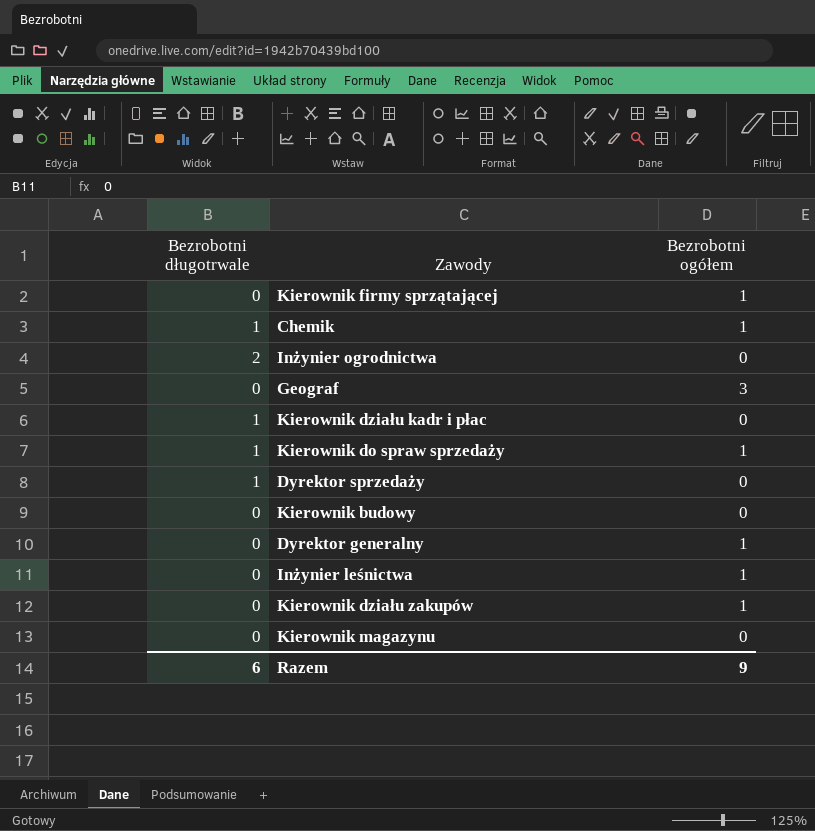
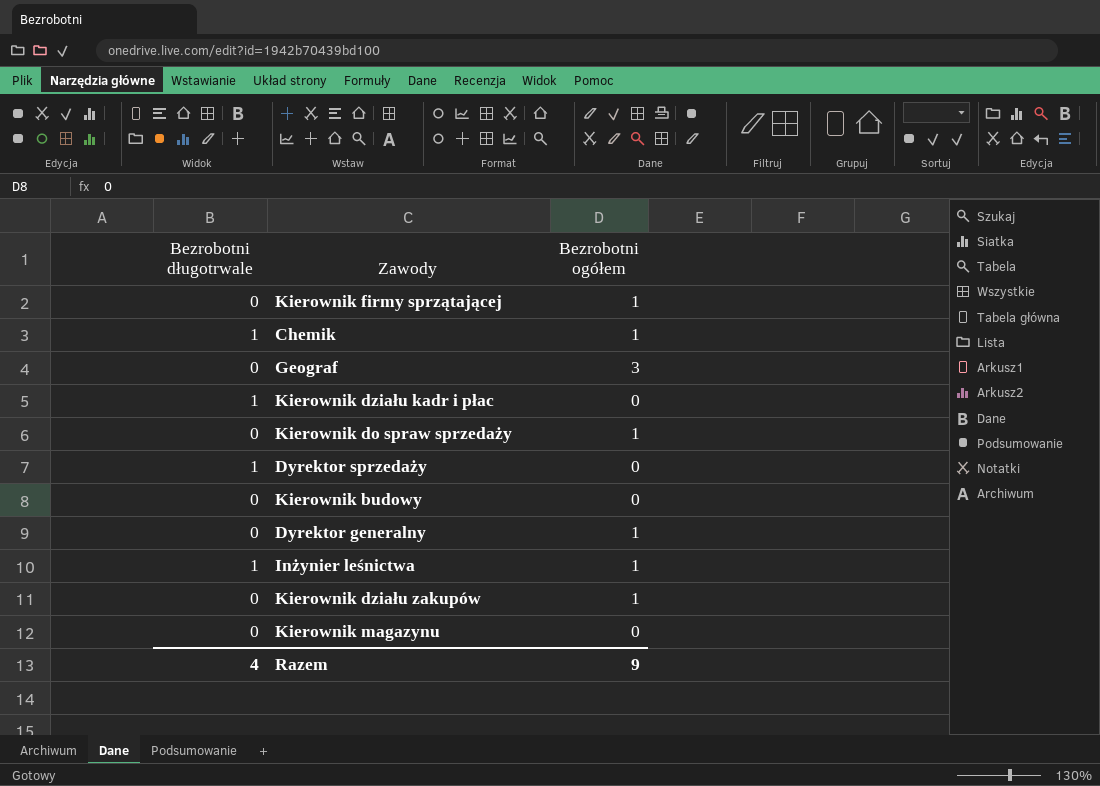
row Inżynier ogrodnictwa: 2 | 0 -> none
Kierownik do spraw sprzedaży | Bezrobotni długotrwale: 1 -> 0
Inżynier leśnictwa | Bezrobotni długotrwale: 0 -> 1
Razem | Bezrobotni długotrwale: 6 -> 4

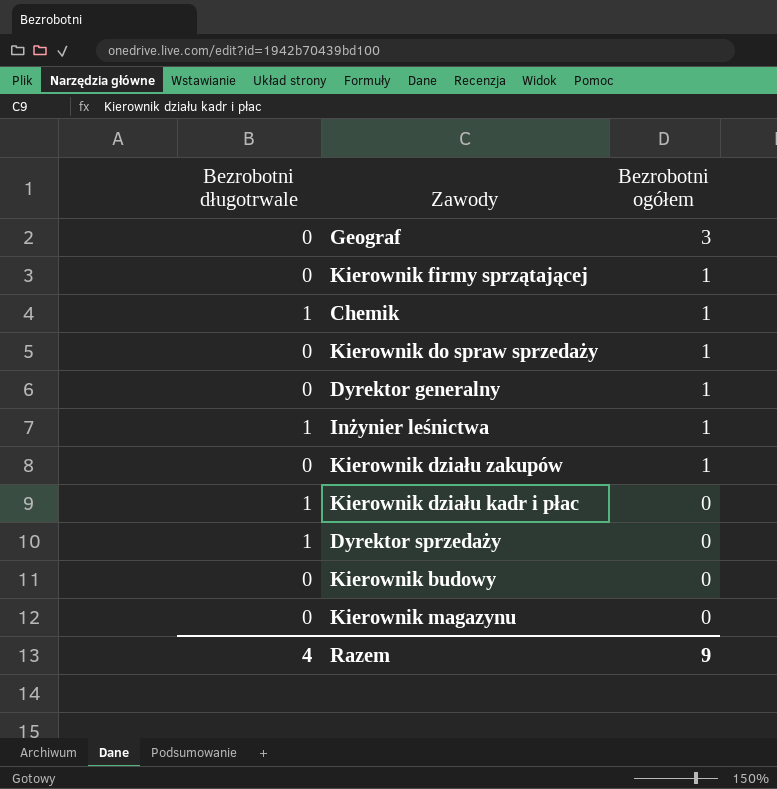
row order: none -> Bezrobotni ogółem descending

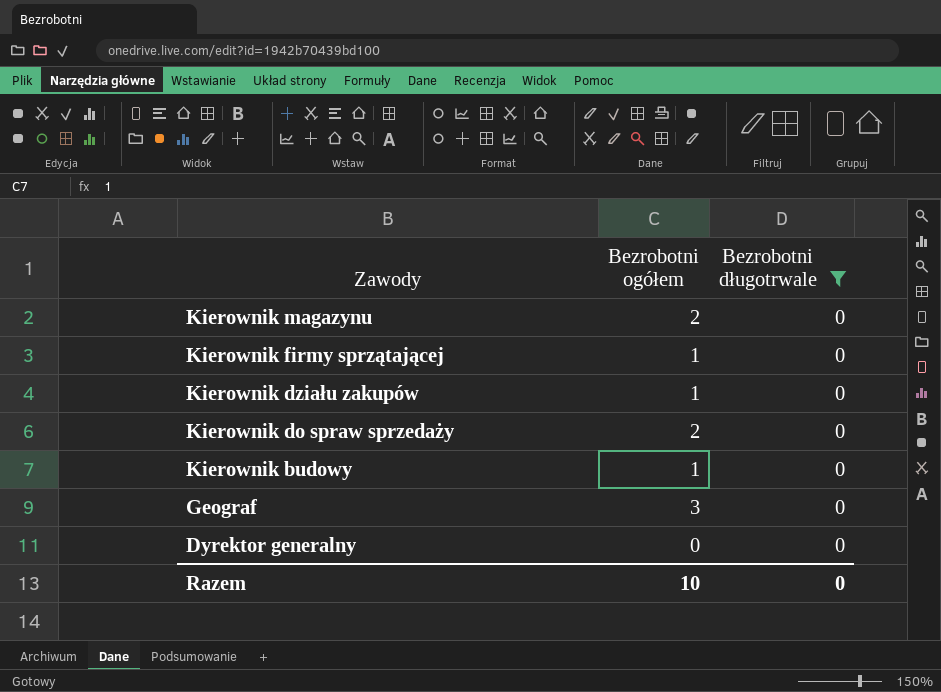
filter: none -> Bezrobotni długotrwale = 0
row order: Bezrobotni ogółem descending -> Zawody descending
column Bezrobotni długotrwale | position: 1 -> 3
Kierownik magazynu | Bezrobotni ogółem: 0 -> 2
Kierownik do spraw sprzedaży | Bezrobotni ogółem: 1 -> 2
Kierownik budowy | Bezrobotni ogółem: 0 -> 1
Dyrektor generalny | Bezrobotni ogółem: 1 -> 0
Razem | Bezrobotni ogółem: 9 -> 10
Razem | Bezrobotni długotrwale: 4 -> 0

